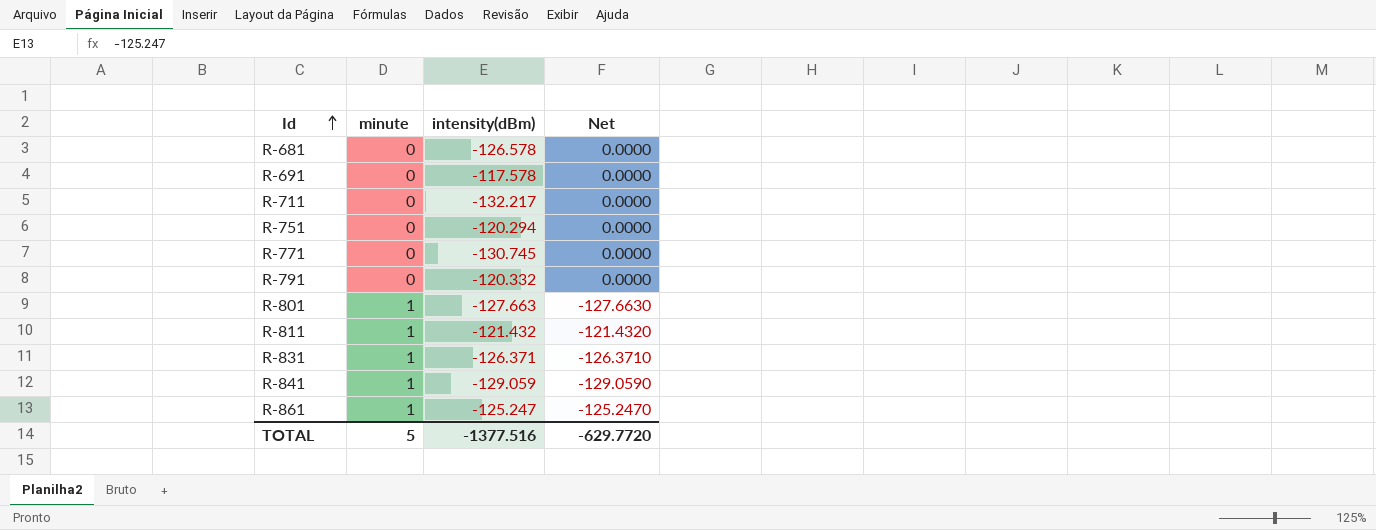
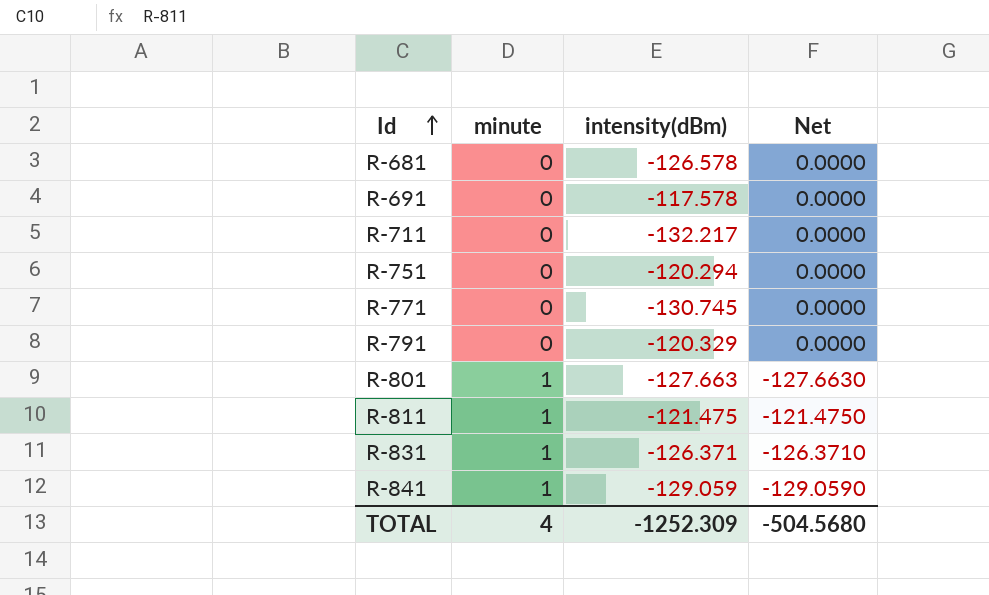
row R-861: 1 | -125.247 | -125.2470 -> none
R-791 | intensity(dBm): -120.332 -> -120.329
R-811 | intensity(dBm): -121.432 -> -121.475
R-811 | Net: -121.4320 -> -121.4750
TOTAL | minute: 5 -> 4
TOTAL | intensity(dBm): -1377.516 -> -1252.309
TOTAL | Net: -629.7720 -> -504.5680

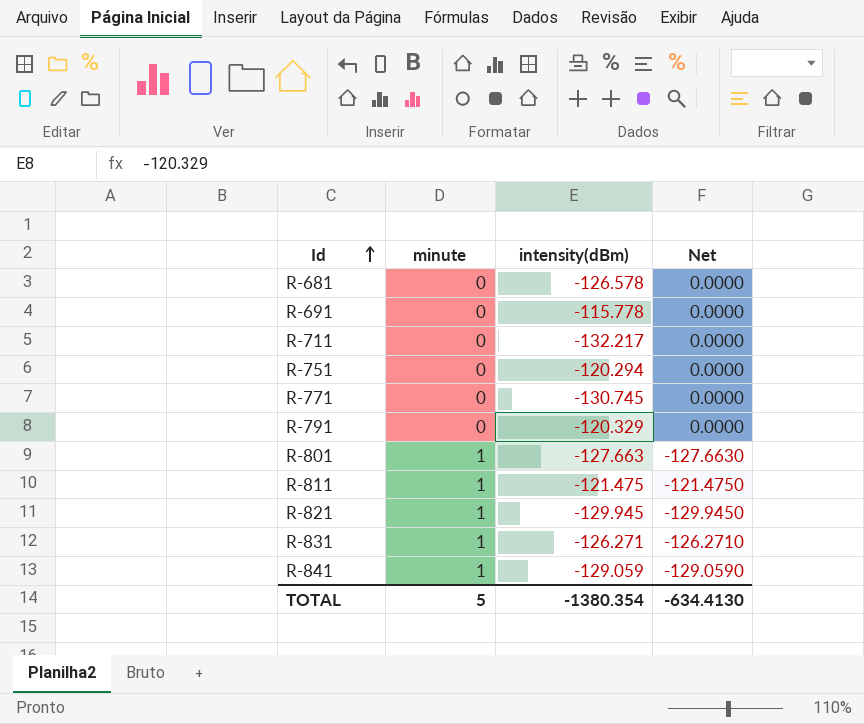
R-691 | intensity(dBm): -117.578 -> -115.778
row R-821: none -> 1 | -129.945 | -129.9450
R-831 | intensity(dBm): -126.371 -> -126.271
R-831 | Net: -126.3710 -> -126.2710
TOTAL | minute: 4 -> 5
TOTAL | intensity(dBm): -1252.309 -> -1380.354
TOTAL | Net: -504.5680 -> -634.4130

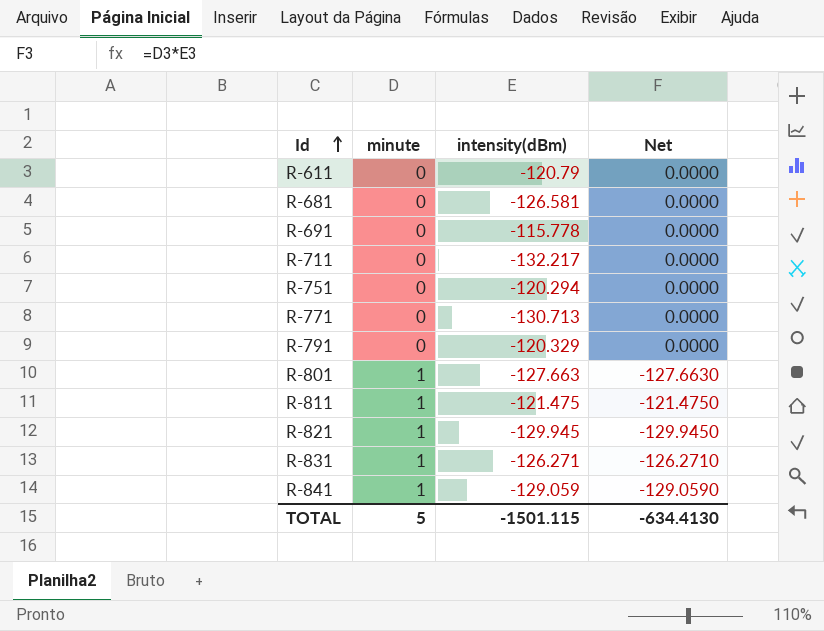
row R-611: none -> 0 | -120.79 | 0.0000
R-681 | intensity(dBm): -126.578 -> -126.581
R-771 | intensity(dBm): -130.745 -> -130.713
TOTAL | intensity(dBm): -1380.354 -> -1501.115

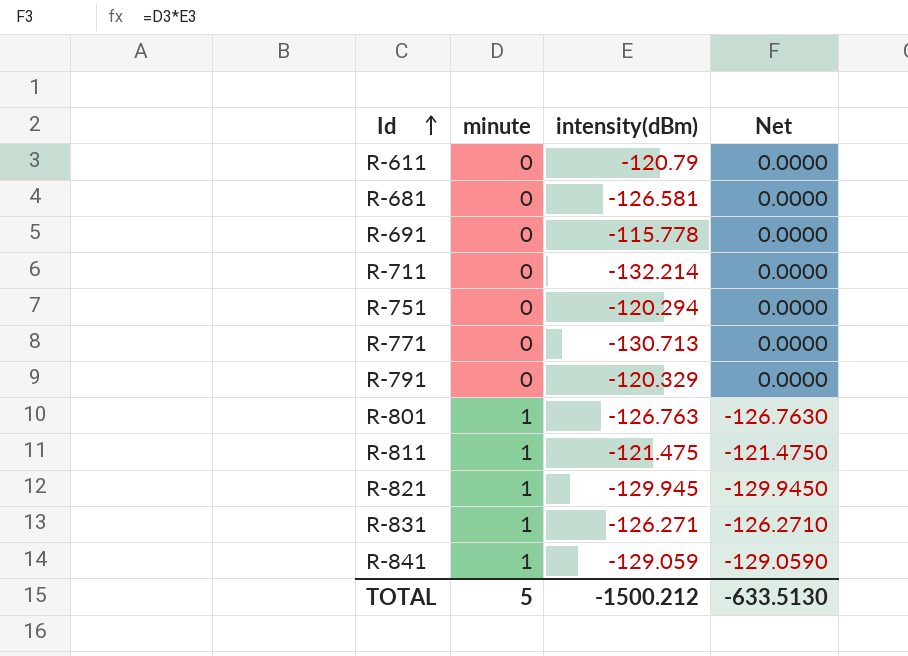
R-711 | intensity(dBm): -132.217 -> -132.214
R-801 | intensity(dBm): -127.663 -> -126.763
R-801 | Net: -127.6630 -> -126.7630
TOTAL | intensity(dBm): -1501.115 -> -1500.212
TOTAL | Net: -634.4130 -> -633.5130

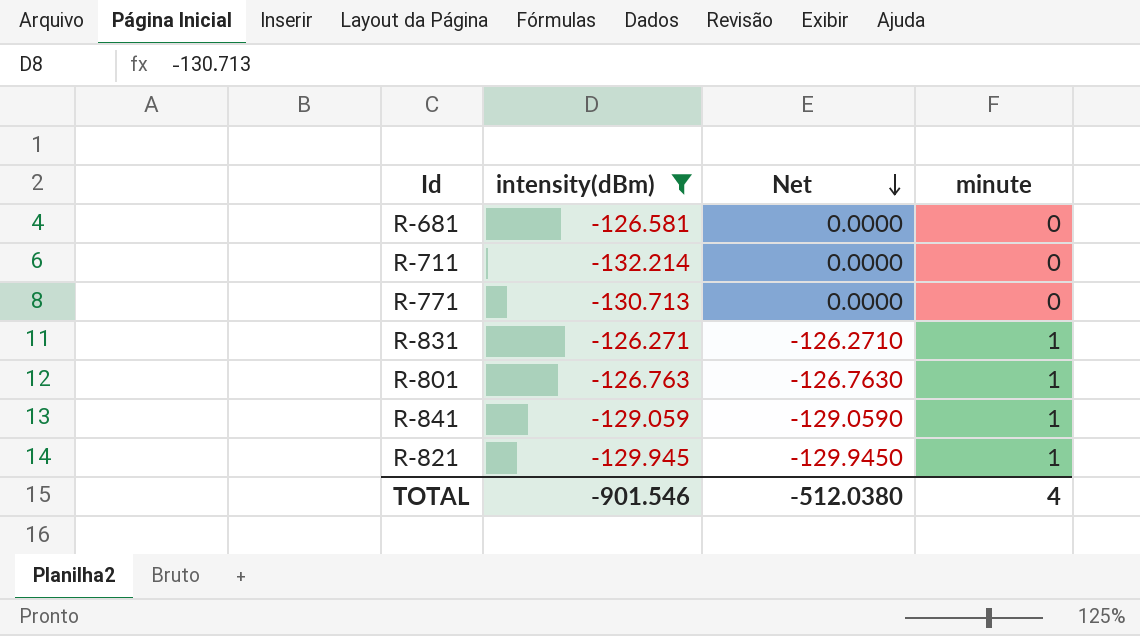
filter: none -> intensity(dBm) <= -126.271
row order: Id ascending -> Net descending
column minute | position: 2 -> 4
TOTAL | intensity(dBm): -1500.212 -> -901.546
TOTAL | Net: -633.5130 -> -512.0380
TOTAL | minute: 5 -> 4

